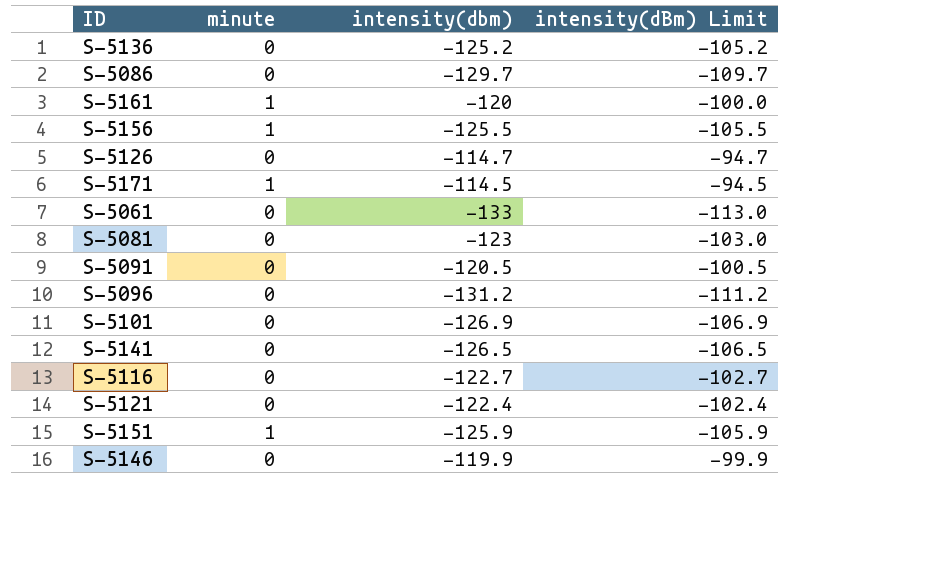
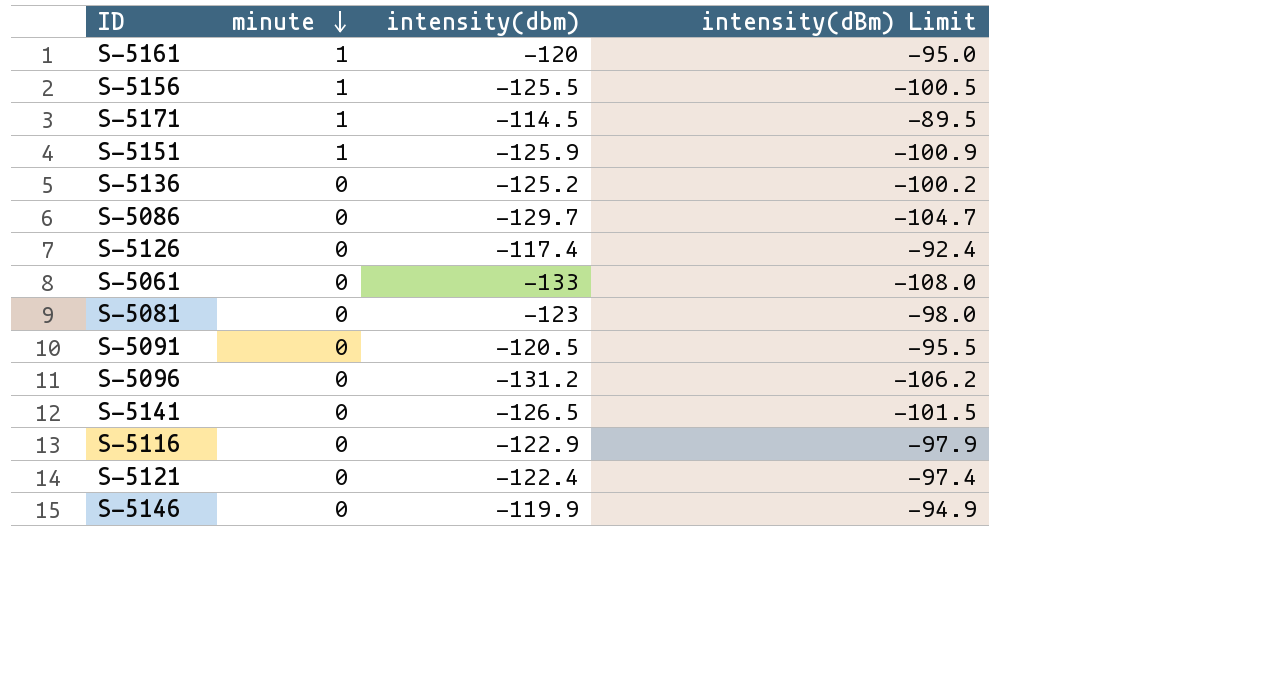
row order: none -> minute descending
column intensity(dBm) Limit | formula: [intensity(dbm)] + 20 -> [intensity(dbm)] + 25
row S-5101: 0 | -126.9 | -106.9 -> none
S-5126 | intensity(dbm): -114.7 -> -117.4
S-5116 | intensity(dbm): -122.7 -> -122.9

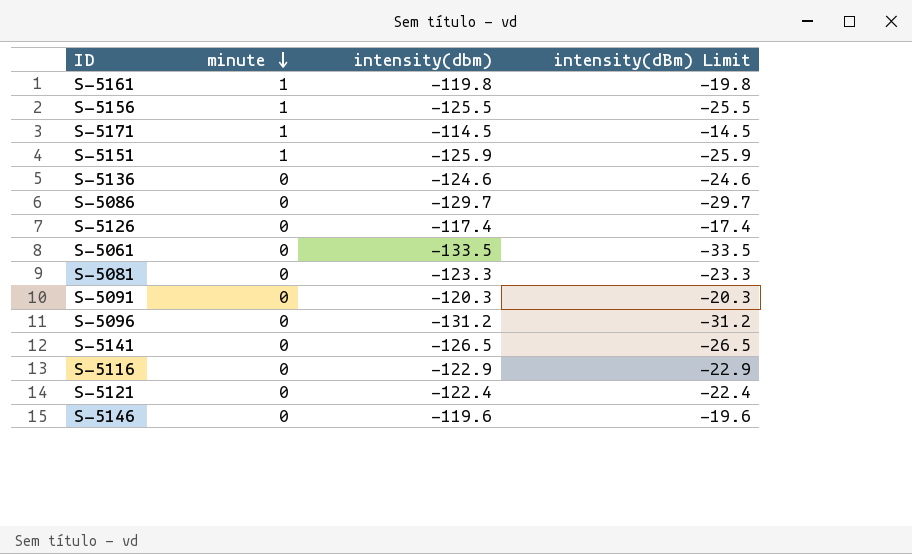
column intensity(dBm) Limit | formula: [intensity(dbm)] + 25 -> [intensity(dbm)] + 100
S-5161 | intensity(dbm): -120 -> -119.8
S-5136 | intensity(dbm): -125.2 -> -124.6
S-5061 | intensity(dbm): -133 -> -133.5
S-5081 | intensity(dbm): -123 -> -123.3
S-5091 | intensity(dbm): -120.5 -> -120.3
S-5146 | intensity(dbm): -119.9 -> -119.6

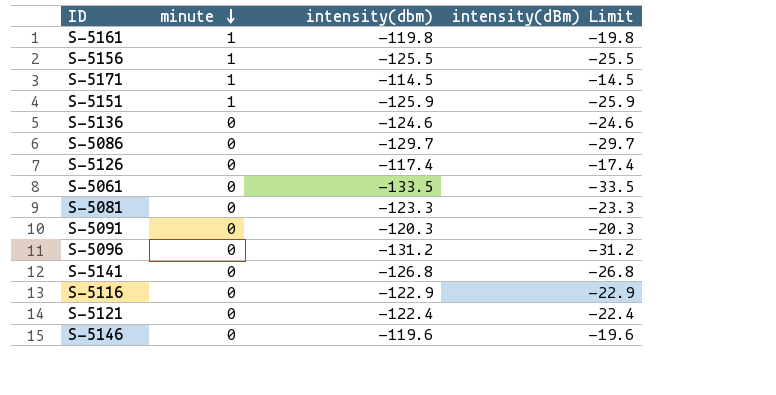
S-5141 | intensity(dbm): -126.5 -> -126.8
S-5141 | intensity(dBm) Limit: -26.5 -> -26.8

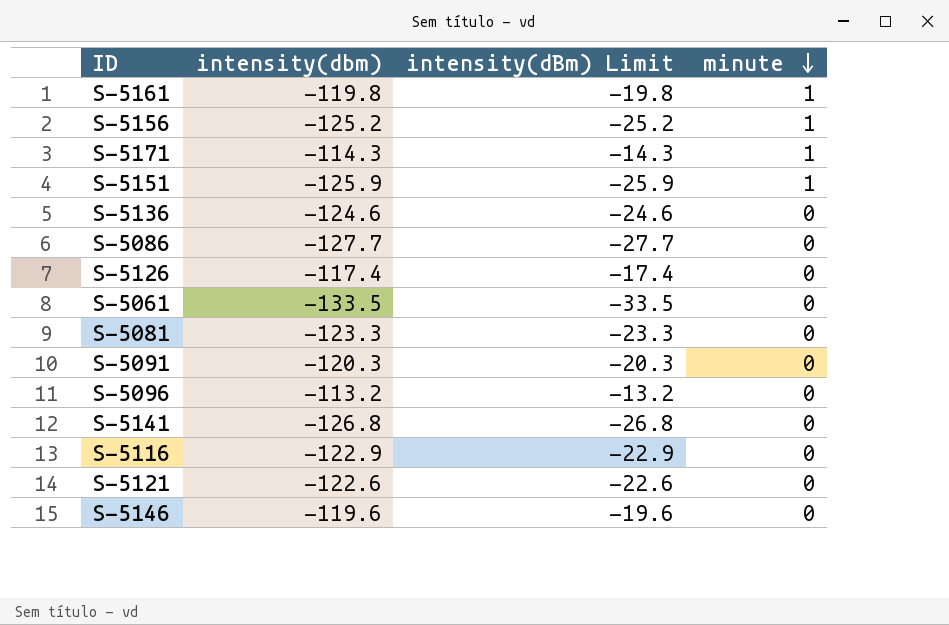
column minute | position: 2 -> 4
S-5156 | intensity(dbm): -125.5 -> -125.2
S-5156 | intensity(dBm) Limit: -25.5 -> -25.2
S-5171 | intensity(dbm): -114.5 -> -114.3
S-5171 | intensity(dBm) Limit: -14.5 -> -14.3
S-5086 | intensity(dbm): -129.7 -> -127.7
S-5086 | intensity(dBm) Limit: -29.7 -> -27.7
S-5096 | intensity(dbm): -131.2 -> -113.2
S-5096 | intensity(dBm) Limit: -31.2 -> -13.2
S-5121 | intensity(dbm): -122.4 -> -122.6
S-5121 | intensity(dBm) Limit: -22.4 -> -22.6

